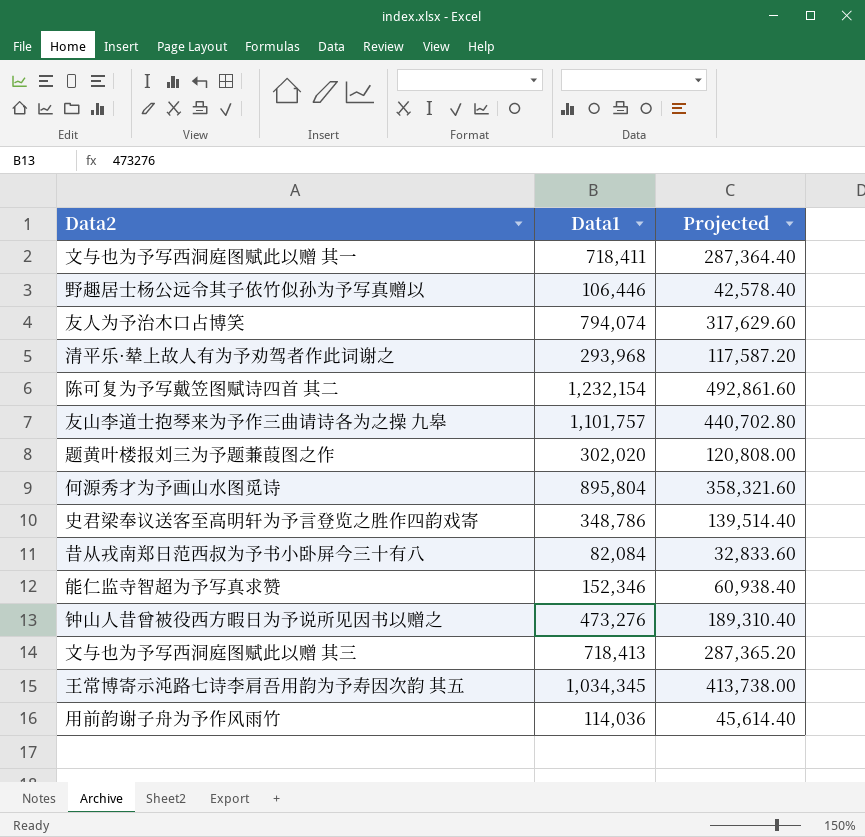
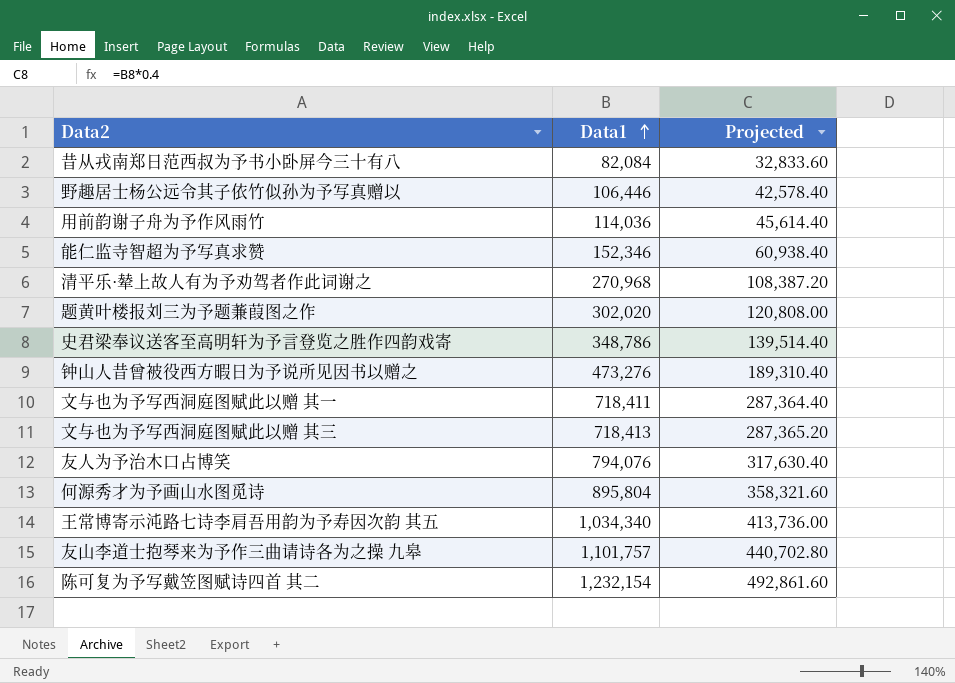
row order: none -> Data1 ascending
清平乐·辇上故人有为予劝驾者作此词谢之 | Data1: 293,968 -> 270,968
清平乐·辇上故人有为予劝驾者作此词谢之 | Projected: 117,587.20 -> 108,387.20
友人为予治木口占博笑 | Data1: 794,074 -> 794,076
友人为予治木口占博笑 | Projected: 317,629.60 -> 317,630.40
王常博寄示沌路七诗李肩吾用韵为予寿因次韵 其五 | Data1: 1,034,345 -> 1,034,340
王常博寄示沌路七诗李肩吾用韵为予寿因次韵 其五 | Projected: 413,738.00 -> 413,736.00

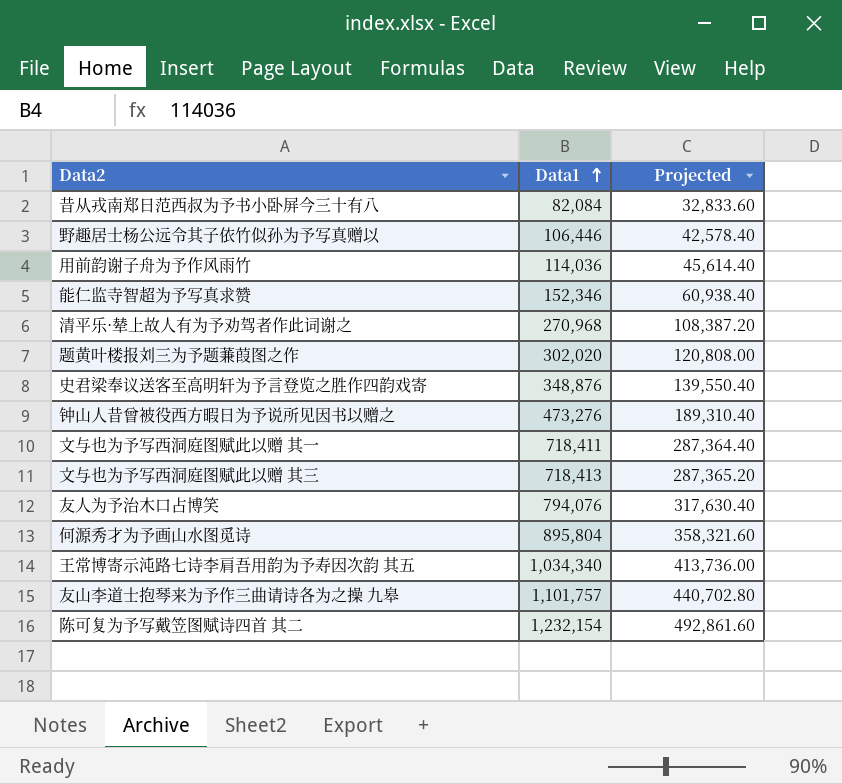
史君梁奉议送客至高明轩为予言登览之胜作四韵戏寄 | Data1: 348,786 -> 348,876
史君梁奉议送客至高明轩为予言登览之胜作四韵戏寄 | Projected: 139,514.40 -> 139,550.40

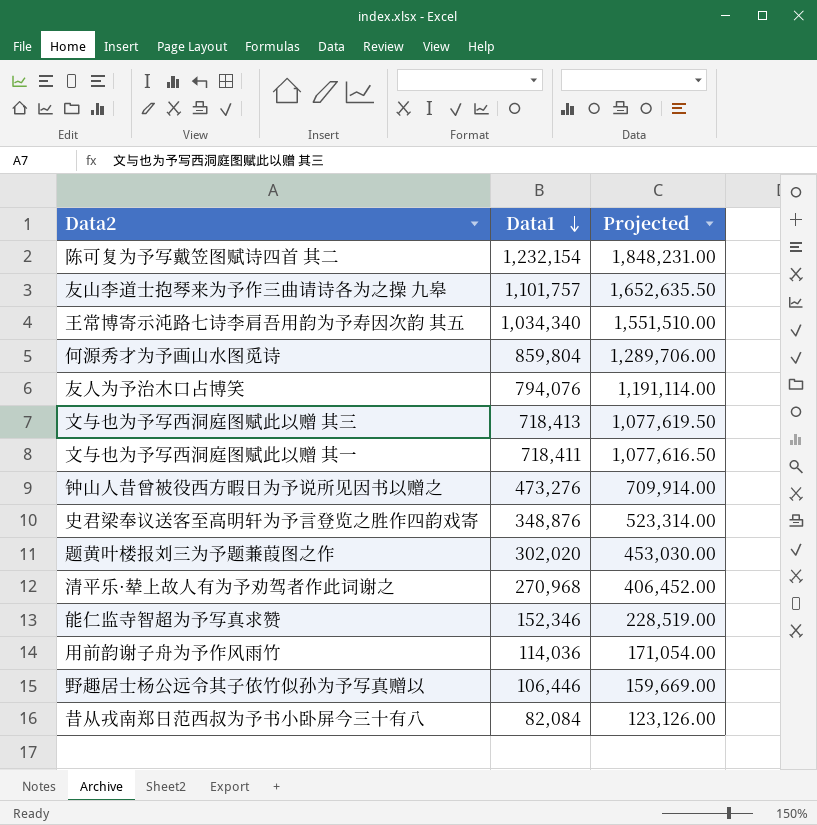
row order: Data1 ascending -> Data1 descending
column Projected | formula: [Data1] * 0.4 -> [Data1] * 1.5
何源秀才为予画山水图觅诗 | Data1: 895,804 -> 859,804

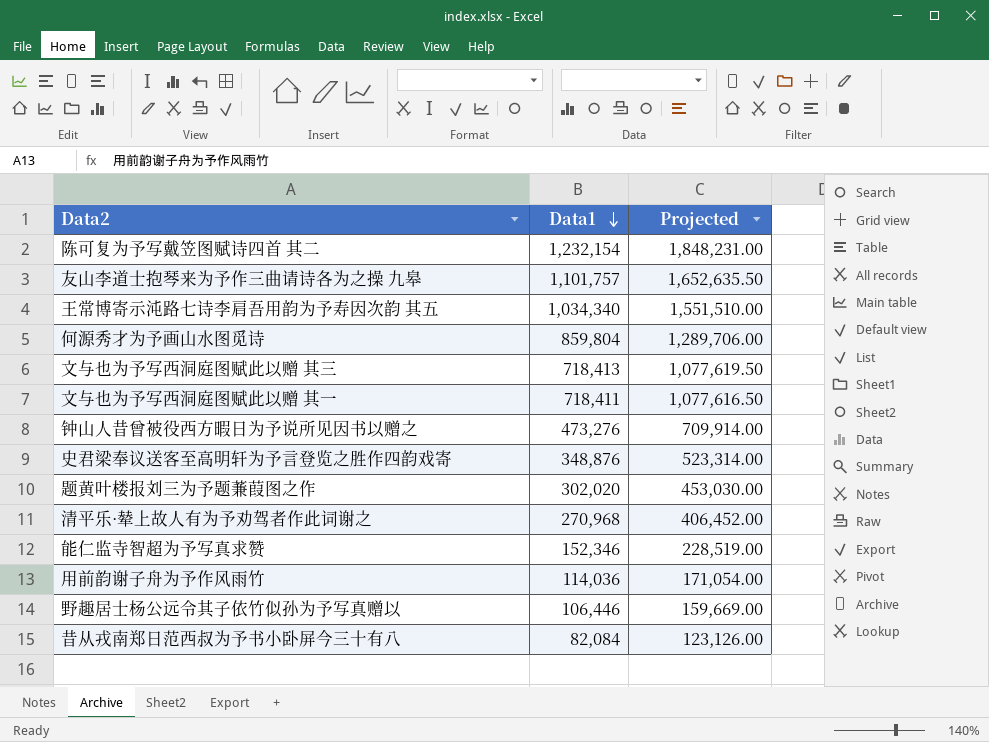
row 友人为予治木口占博笑: 794,076 | 1,191,114.00 -> none

